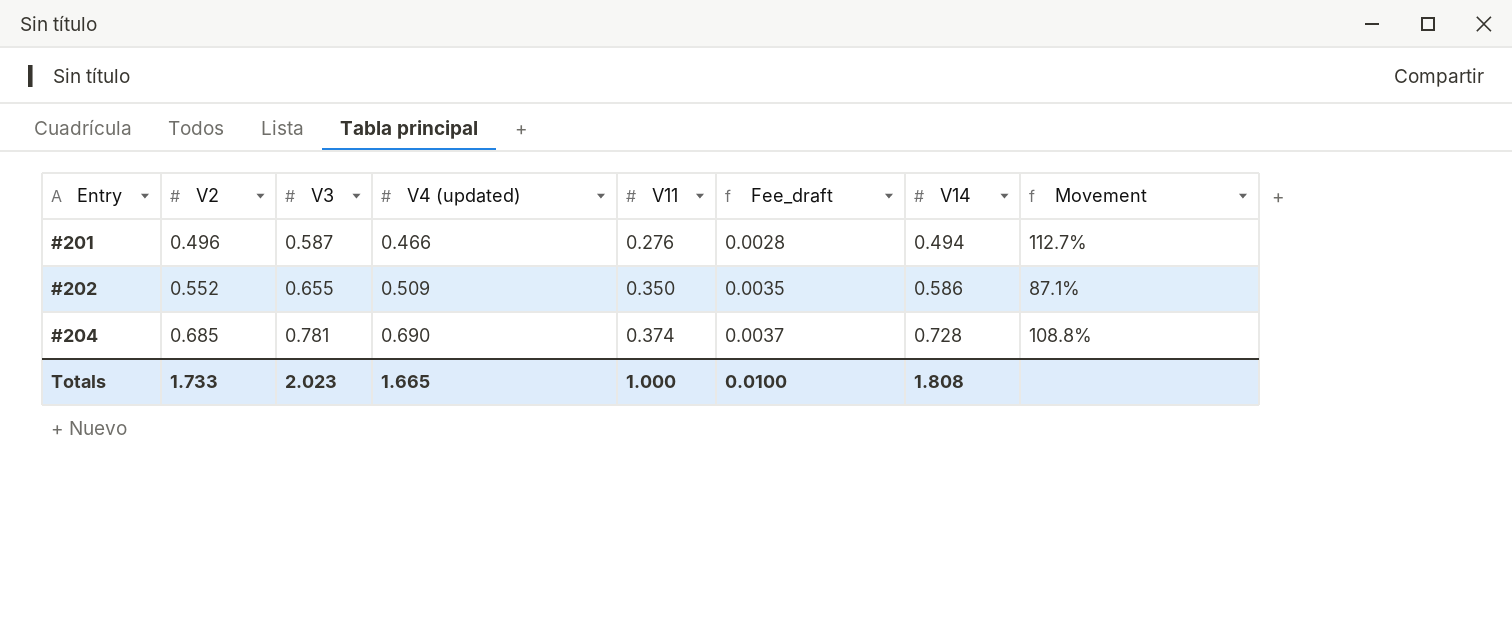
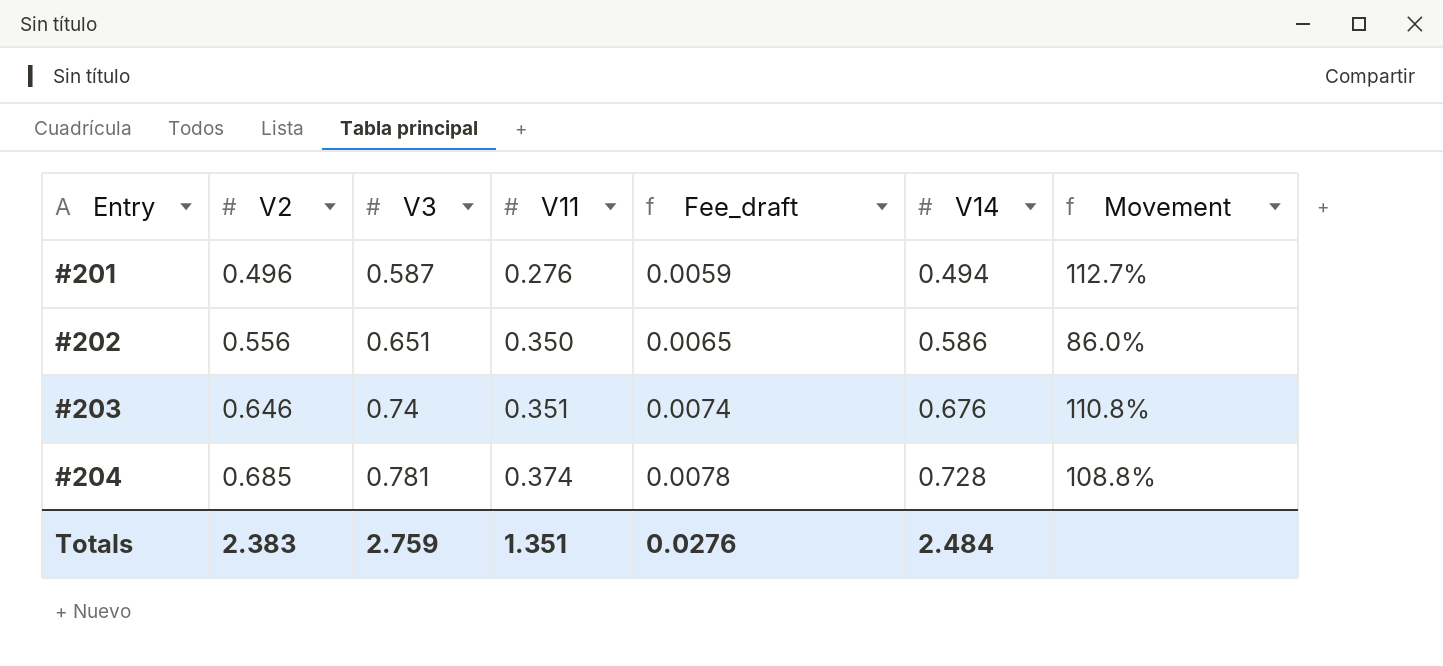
column V4 (updated) | position: 4 -> none
column Fee_draft | formula: [V11] * 0.01 -> [V3] * 0.01
#202 | V2: 0.552 -> 0.556
#202 | V3: 0.655 -> 0.651
#202 | Movement: 87.1% -> 86.0%
row #203: none -> 0.646 | 0.74 | 0.351 | 0.0074 | 0.676 | 110.8%
Totals | V2: 1.733 -> 2.383
Totals | V3: 2.023 -> 2.759
Totals | V11: 1.000 -> 1.351
Totals | Fee_draft: 0.0100 -> 0.0276
Totals | V14: 1.808 -> 2.484

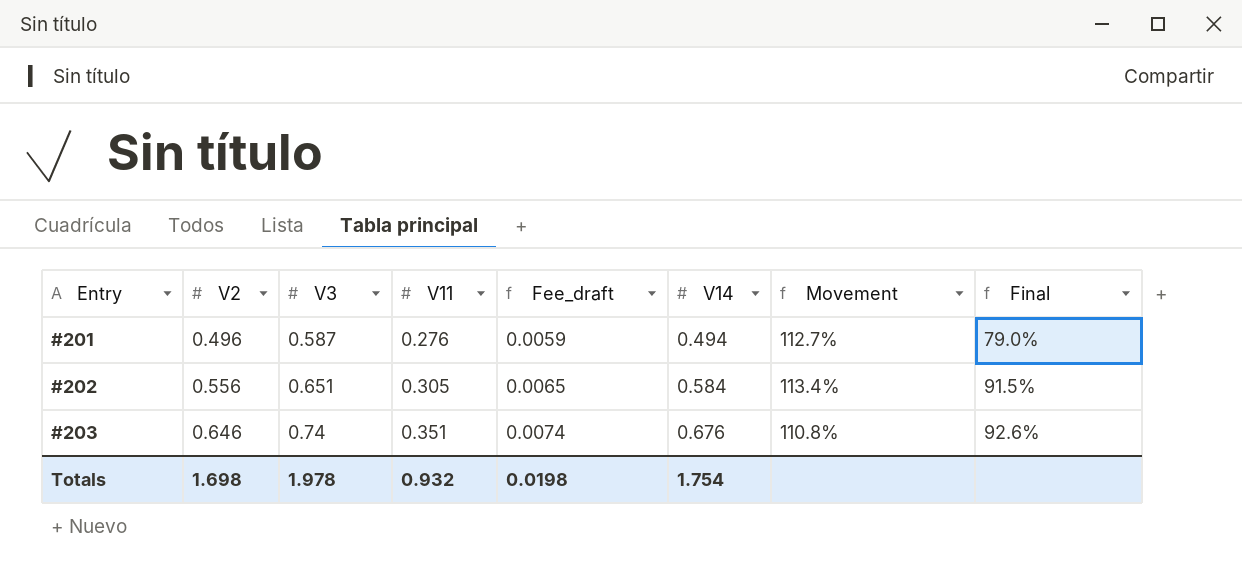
column Final | formula: none -> ([V14] - [V11]) / [V11]
row #204: 0.685 | 0.781 | 0.374 | 0.0078 | 0.728 | 108.8% -> none
#202 | V11: 0.350 -> 0.305
#202 | V14: 0.586 -> 0.584
#202 | Movement: 86.0% -> 113.4%
Totals | V2: 2.383 -> 1.698
Totals | V3: 2.759 -> 1.978
Totals | V11: 1.351 -> 0.932
Totals | Fee_draft: 0.0276 -> 0.0198
Totals | V14: 2.484 -> 1.754

